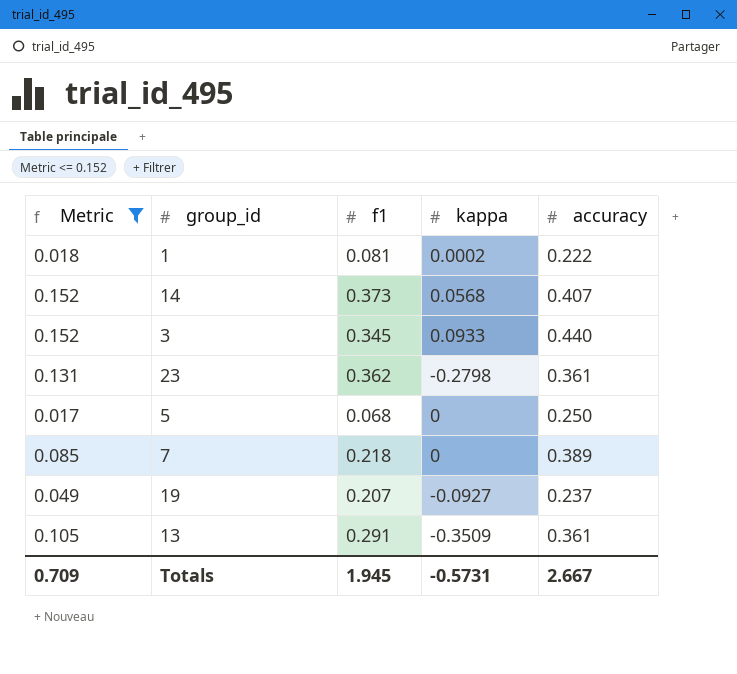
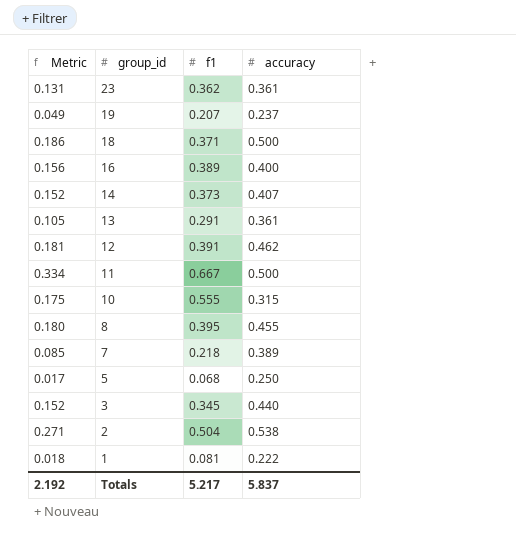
filter: Metric <= 0.152 -> none
row order: none -> group_id descending
column kappa | position: 4 -> none
Totals | Metric: 0.709 -> 2.192
Totals | f1: 1.945 -> 5.217
Totals | accuracy: 2.667 -> 5.837

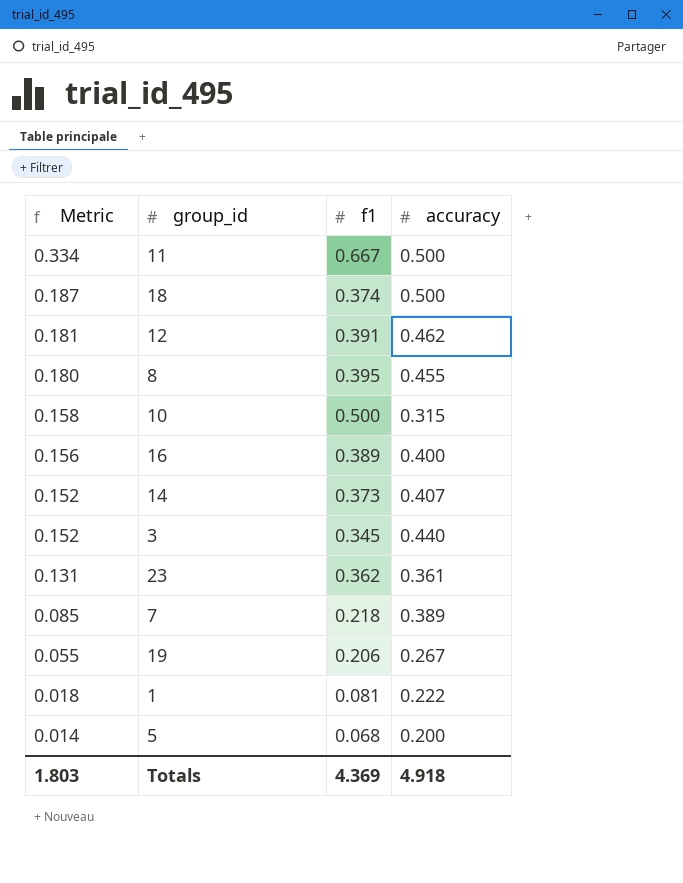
row order: group_id descending -> Metric descending
row 13: 0.105 | 0.291 | 0.361 -> none
row 2: 0.271 | 0.504 | 0.538 -> none
18 | Metric: 0.186 -> 0.187
18 | f1: 0.371 -> 0.374
10 | Metric: 0.175 -> 0.158
10 | f1: 0.555 -> 0.500
19 | Metric: 0.049 -> 0.055
19 | f1: 0.207 -> 0.206
19 | accuracy: 0.237 -> 0.267
5 | Metric: 0.017 -> 0.014
5 | accuracy: 0.250 -> 0.200
Totals | Metric: 2.192 -> 1.803
Totals | f1: 5.217 -> 4.369
Totals | accuracy: 5.837 -> 4.918

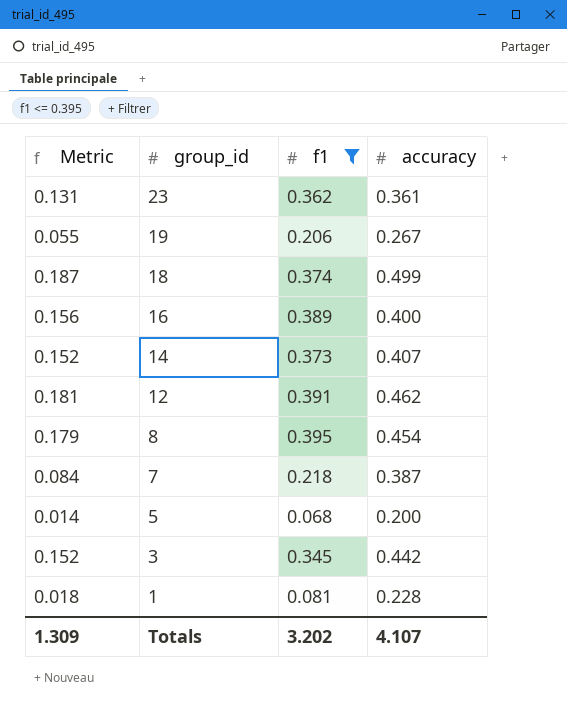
filter: none -> f1 <= 0.395
row order: Metric descending -> group_id descending
18 | accuracy: 0.500 -> 0.499
8 | Metric: 0.180 -> 0.179
8 | accuracy: 0.455 -> 0.454
7 | Metric: 0.085 -> 0.084
7 | accuracy: 0.389 -> 0.387
3 | accuracy: 0.440 -> 0.442
1 | accuracy: 0.222 -> 0.228
Totals | Metric: 1.803 -> 1.309
Totals | f1: 4.369 -> 3.202
Totals | accuracy: 4.918 -> 4.107

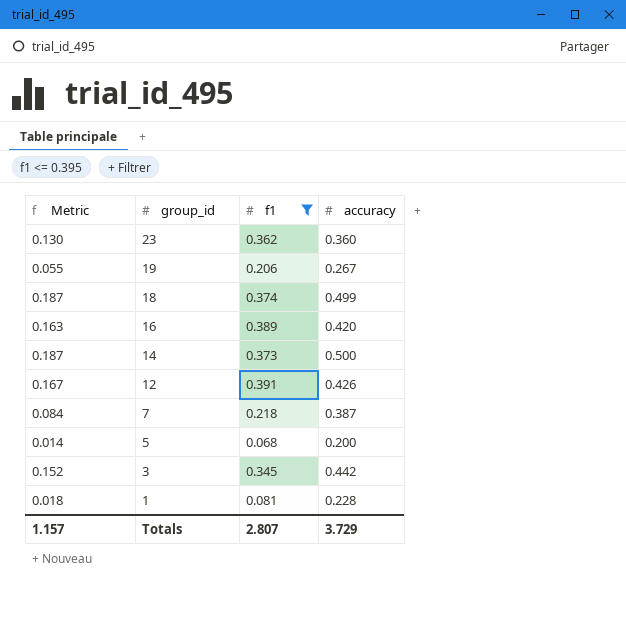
row 8: 0.179 | 0.395 | 0.454 -> none
23 | Metric: 0.131 -> 0.130
23 | accuracy: 0.361 -> 0.360
16 | Metric: 0.156 -> 0.163
16 | accuracy: 0.400 -> 0.420
14 | Metric: 0.152 -> 0.187
14 | accuracy: 0.407 -> 0.500
12 | Metric: 0.181 -> 0.167
12 | accuracy: 0.462 -> 0.426
Totals | Metric: 1.309 -> 1.157
Totals | f1: 3.202 -> 2.807
Totals | accuracy: 4.107 -> 3.729

